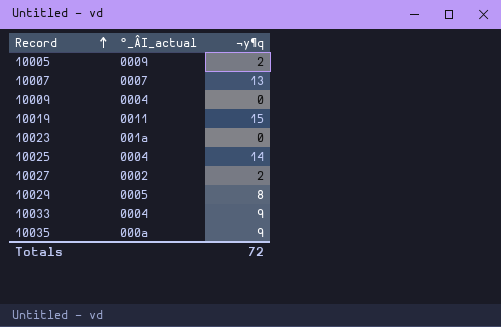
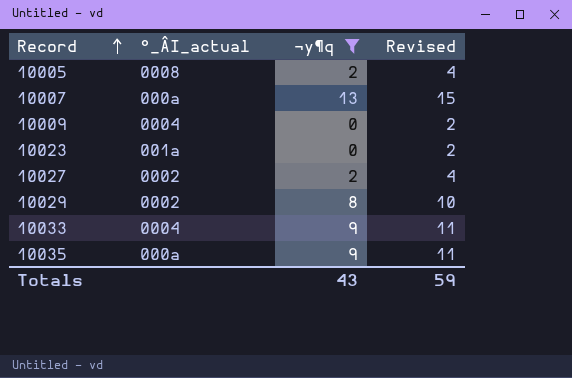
filter: none -> ¬y¶q <= 13
column Revised | formula: none -> [¬y¶q] + 2
10005 | °_ÂI_actual: 0009 -> 0008
10007 | °_ÂI_actual: 0007 -> 000a
10029 | °_ÂI_actual: 0005 -> 0002
Totals | ¬y¶q: 72 -> 43

